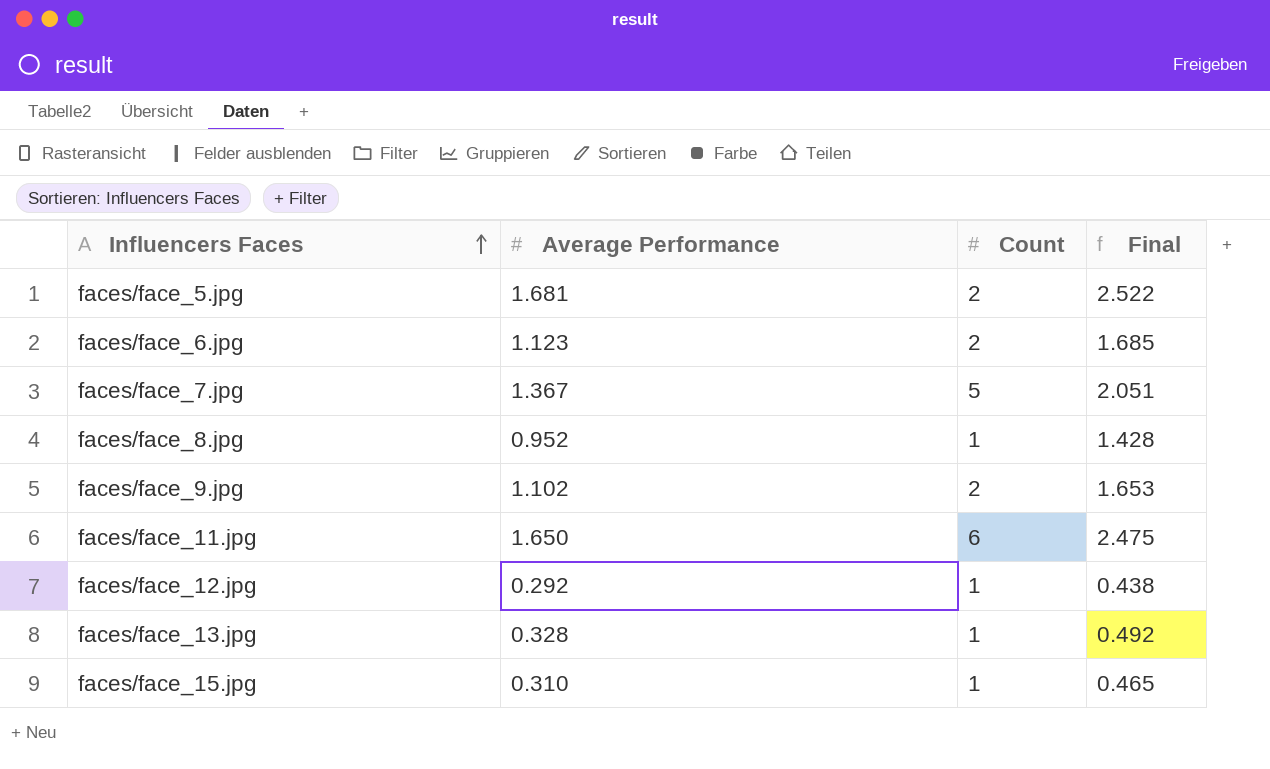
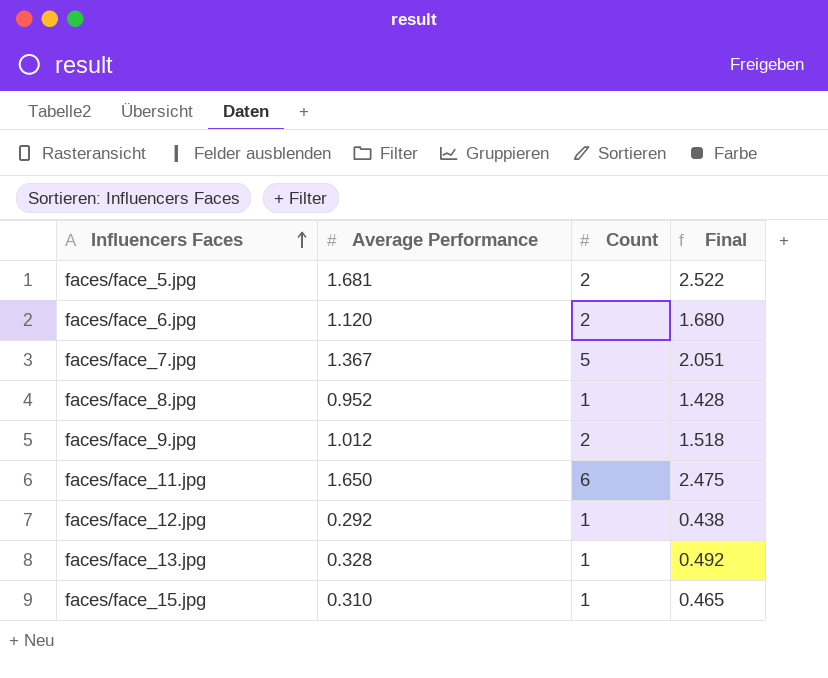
faces/face_6.jpg | Average Performance: 1.123 -> 1.120
faces/face_6.jpg | Final: 1.685 -> 1.680
faces/face_9.jpg | Average Performance: 1.102 -> 1.012
faces/face_9.jpg | Final: 1.653 -> 1.518

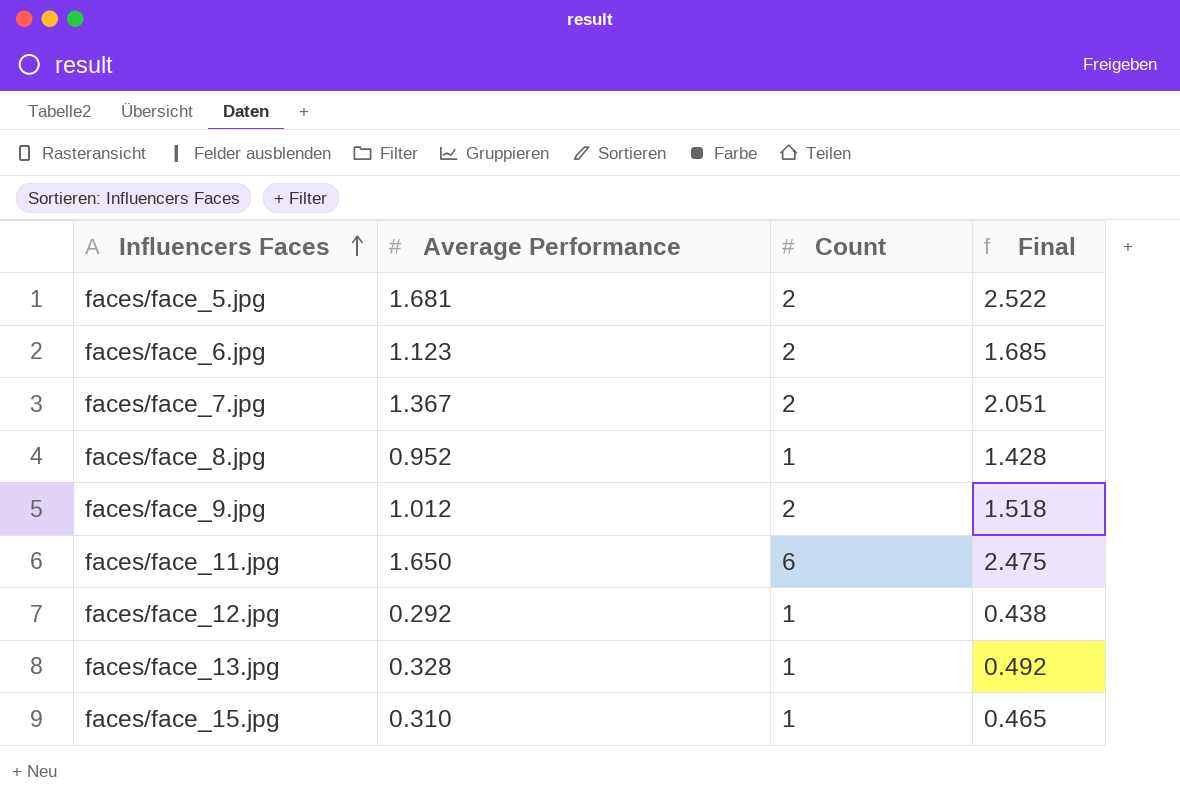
faces/face_6.jpg | Average Performance: 1.120 -> 1.123
faces/face_6.jpg | Final: 1.680 -> 1.685
faces/face_7.jpg | Count: 5 -> 2

